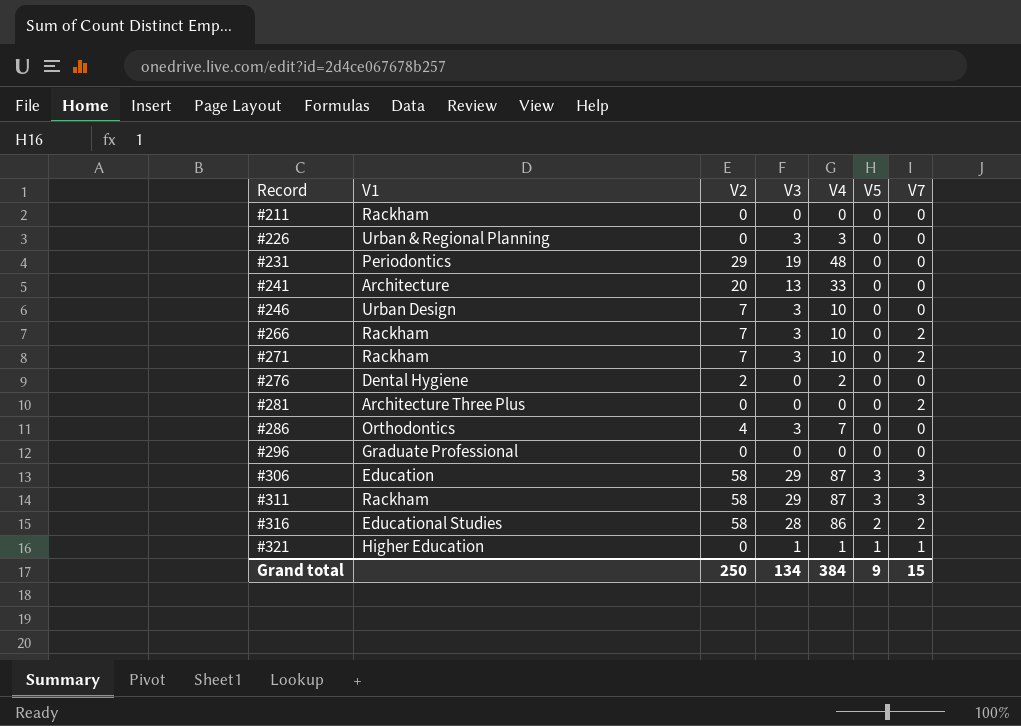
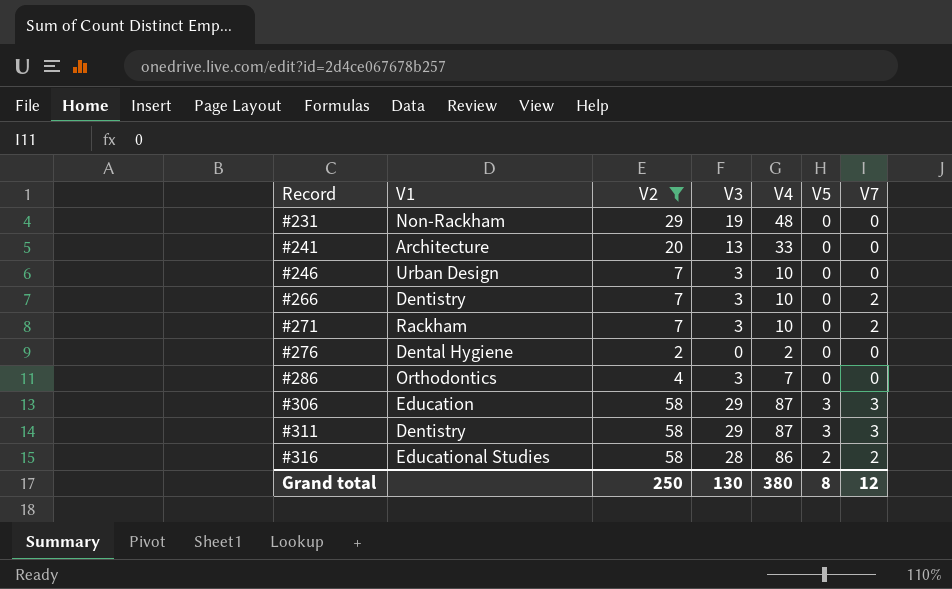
filter: none -> V2 != 0
#231 | V1: Periodontics -> Non-Rackham
#266 | V1: Rackham -> Dentistry
#311 | V1: Rackham -> Dentistry
Grand total | V3: 134 -> 130
Grand total | V4: 384 -> 380
Grand total | V5: 9 -> 8
Grand total | V7: 15 -> 12

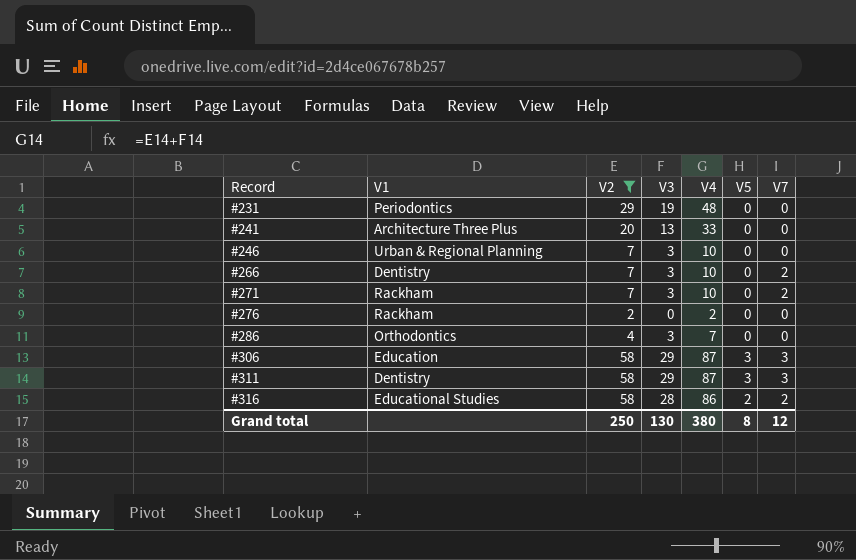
#231 | V1: Non-Rackham -> Periodontics
#241 | V1: Architecture -> Architecture Three Plus
#246 | V1: Urban Design -> Urban & Regional Planning
#276 | V1: Dental Hygiene -> Rackham

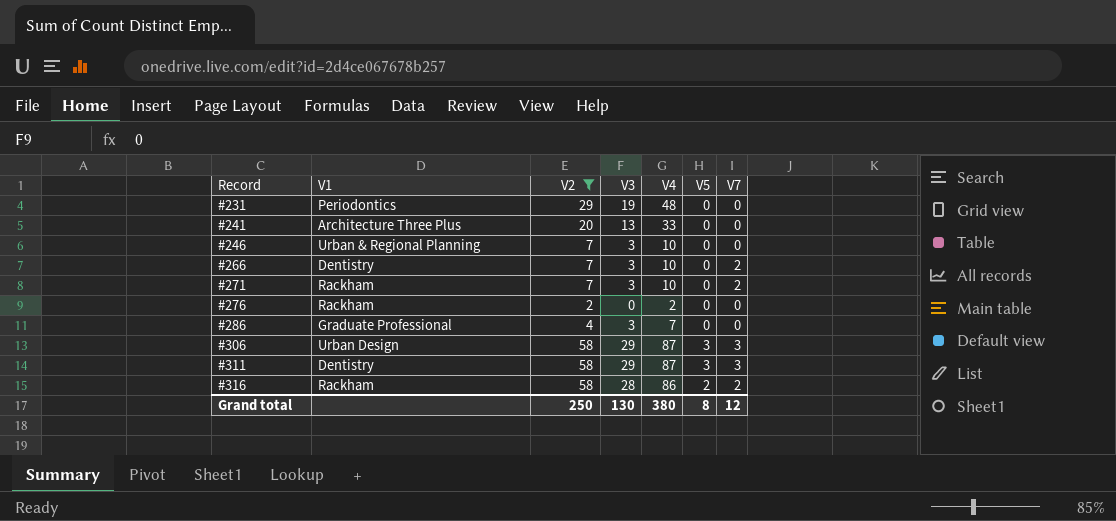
#286 | V1: Orthodontics -> Graduate Professional
#306 | V1: Education -> Urban Design
#316 | V1: Educational Studies -> Rackham

